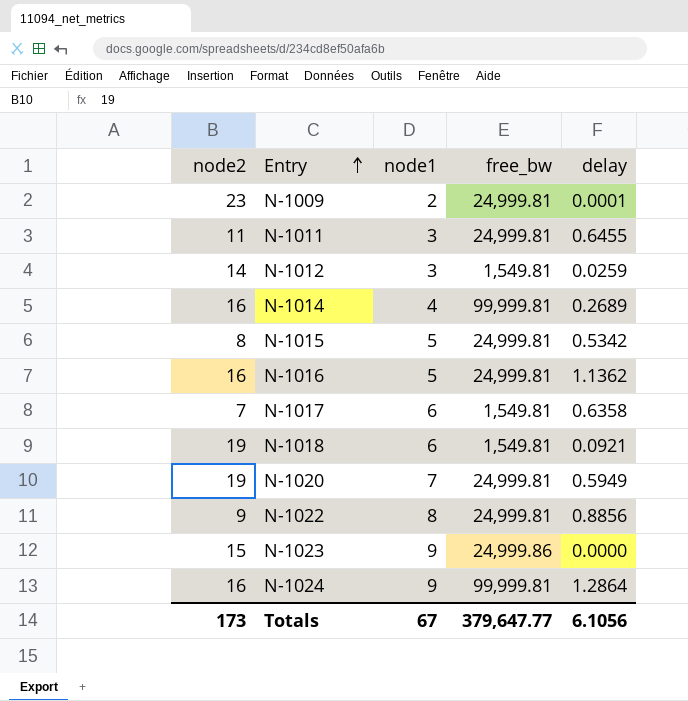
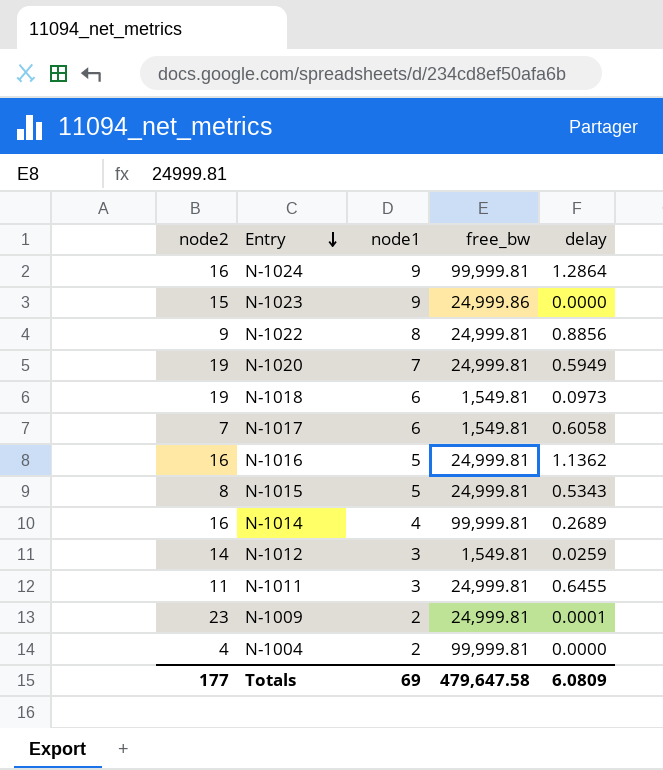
row order: Entry ascending -> Entry descending
N-1018 | delay: 0.0921 -> 0.0973
N-1017 | delay: 0.6358 -> 0.6058
N-1015 | delay: 0.5342 -> 0.5343
row N-1004: none -> 4 | 2 | 99,999.81 | 0.0000
Totals | node2: 173 -> 177
Totals | node1: 67 -> 69
Totals | free_bw: 379,647.77 -> 479,647.58
Totals | delay: 6.1056 -> 6.0809

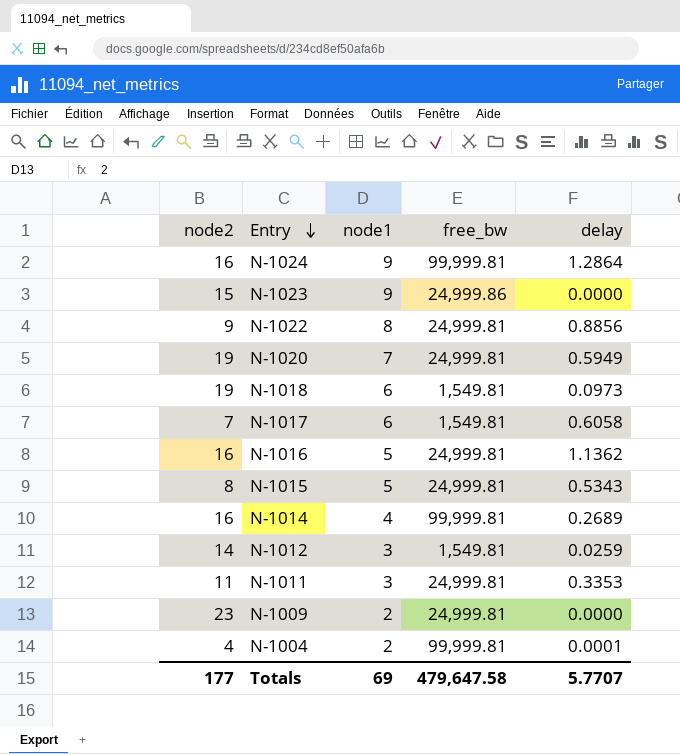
N-1011 | delay: 0.6455 -> 0.3353
N-1009 | delay: 0.0001 -> 0.0000
N-1004 | delay: 0.0000 -> 0.0001
Totals | delay: 6.0809 -> 5.7707

